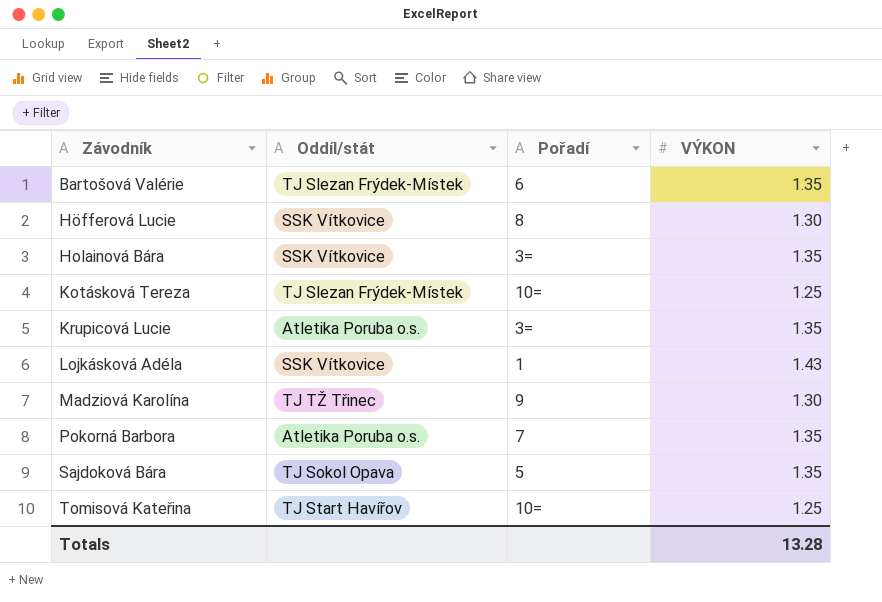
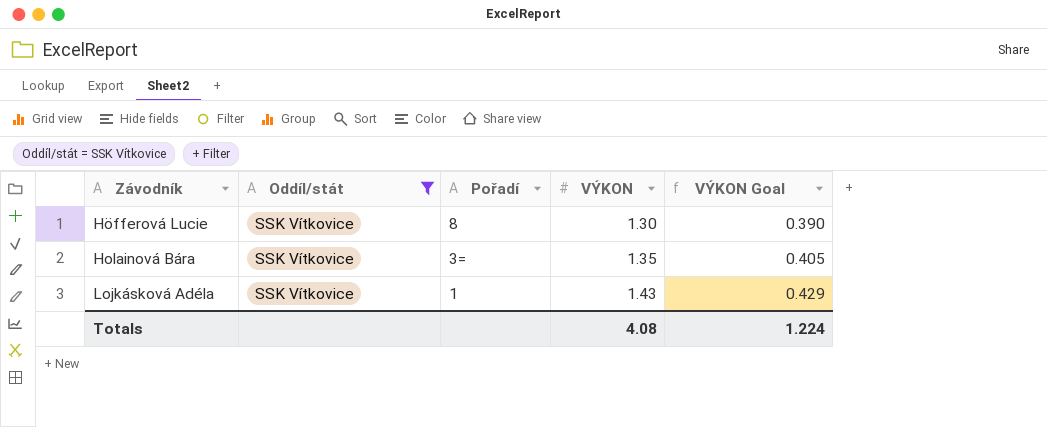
filter: none -> Oddíl/stát = SSK Vítkovice
column VÝKON Goal | formula: none -> [VÝKON] * 0.3
Totals | VÝKON: 13.28 -> 4.08

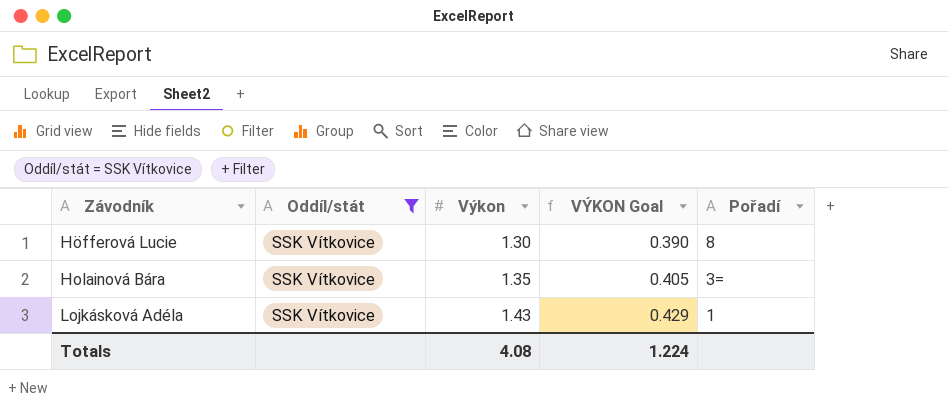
column name: VÝKON -> Výkon
column Pořadí | position: 3 -> 5

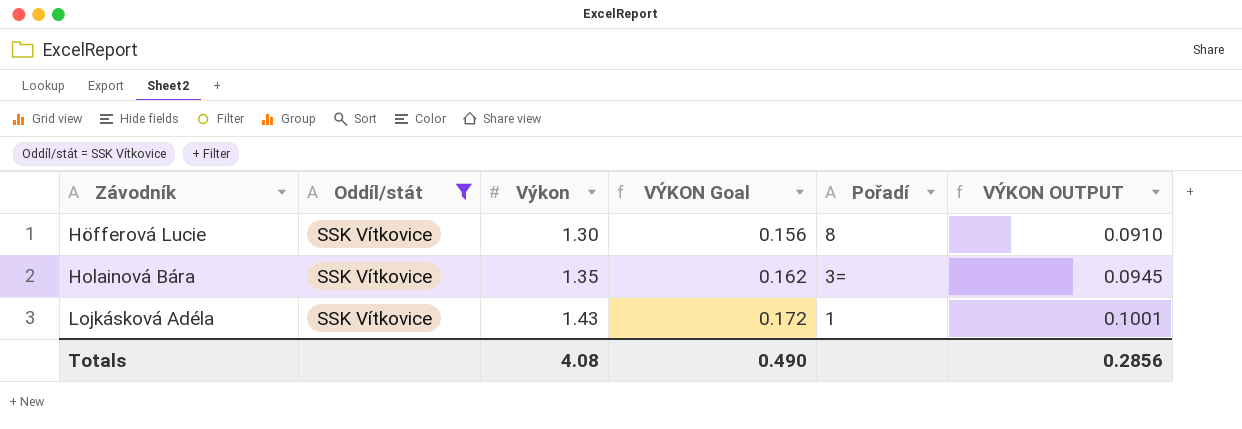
column VÝKON Goal | formula: [Výkon] * 0.3 -> [Výkon] * 0.12
column VÝKON OUTPUT | formula: none -> [Výkon] * 0.07
Totals | VÝKON Goal: 1.224 -> 0.490

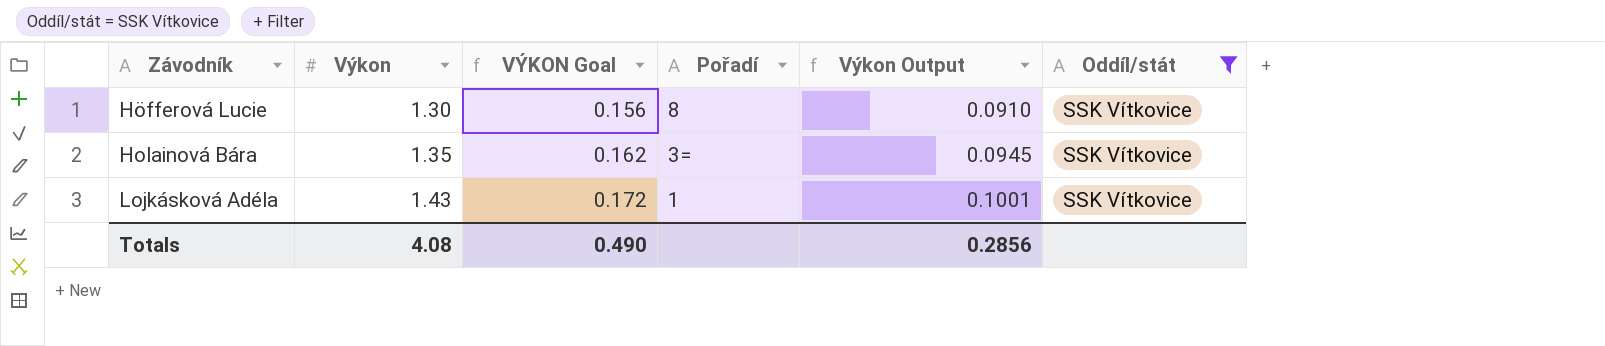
column name: VÝKON OUTPUT -> Výkon Output
column Oddíl/stát | position: 2 -> 6

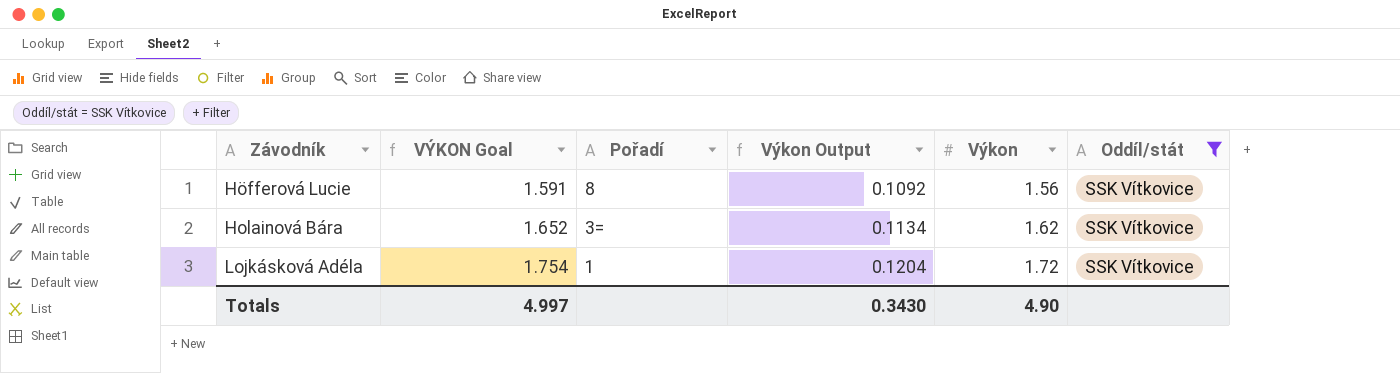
column VÝKON Goal | formula: [Výkon] * 0.12 -> [Výkon] * 1.02
column Výkon | position: 2 -> 5
Höfferová Lucie | Výkon Output: 0.0910 -> 0.1092
Höfferová Lucie | Výkon: 1.30 -> 1.56
Holainová Bára | Výkon Output: 0.0945 -> 0.1134
Holainová Bára | Výkon: 1.35 -> 1.62
Lojkásková Adéla | Výkon Output: 0.1001 -> 0.1204
Lojkásková Adéla | Výkon: 1.43 -> 1.72
Totals | VÝKON Goal: 0.490 -> 4.997
Totals | Výkon Output: 0.2856 -> 0.3430
Totals | Výkon: 4.08 -> 4.90

